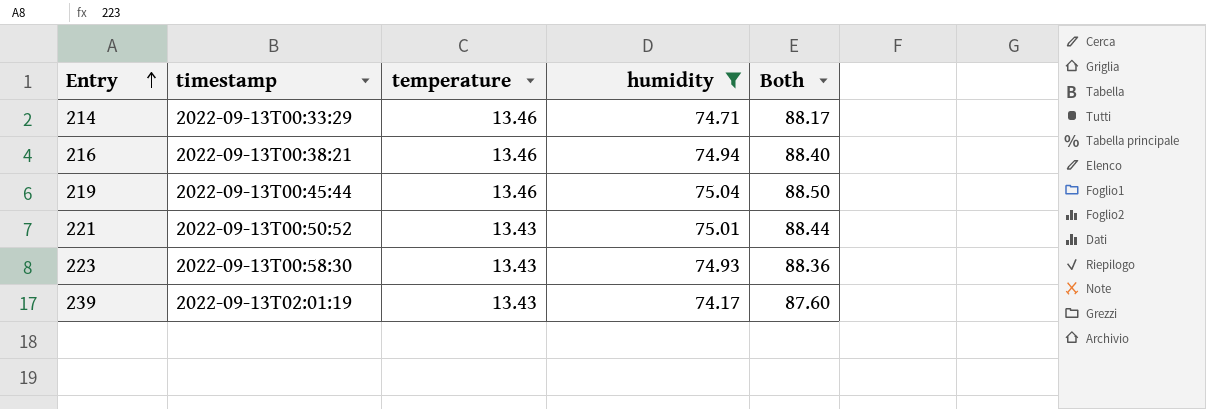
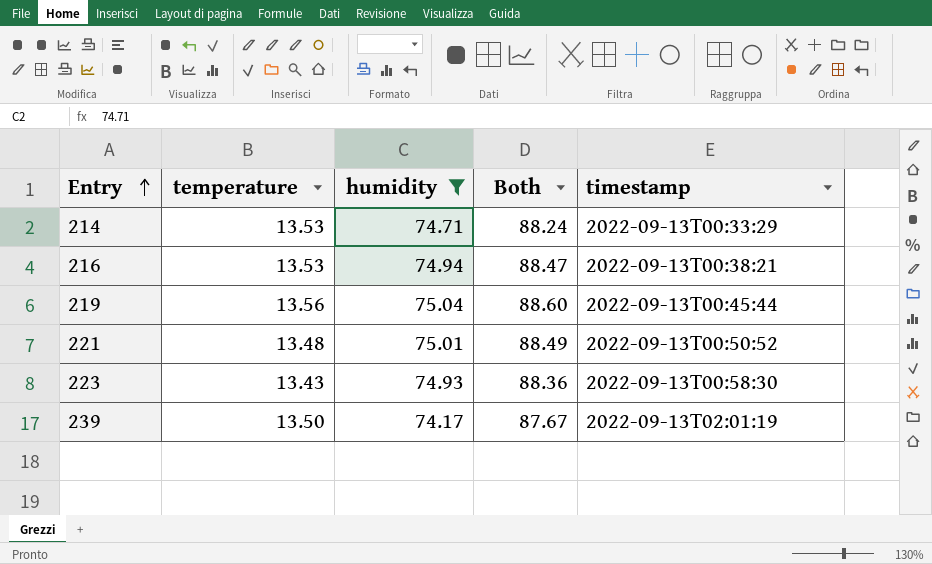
column timestamp | position: 2 -> 5
214 | temperature: 13.46 -> 13.53
214 | Both: 88.17 -> 88.24
216 | temperature: 13.46 -> 13.53
216 | Both: 88.40 -> 88.47
219 | temperature: 13.46 -> 13.56
219 | Both: 88.50 -> 88.60
221 | temperature: 13.43 -> 13.48
221 | Both: 88.44 -> 88.49
239 | temperature: 13.43 -> 13.50
239 | Both: 87.60 -> 87.67

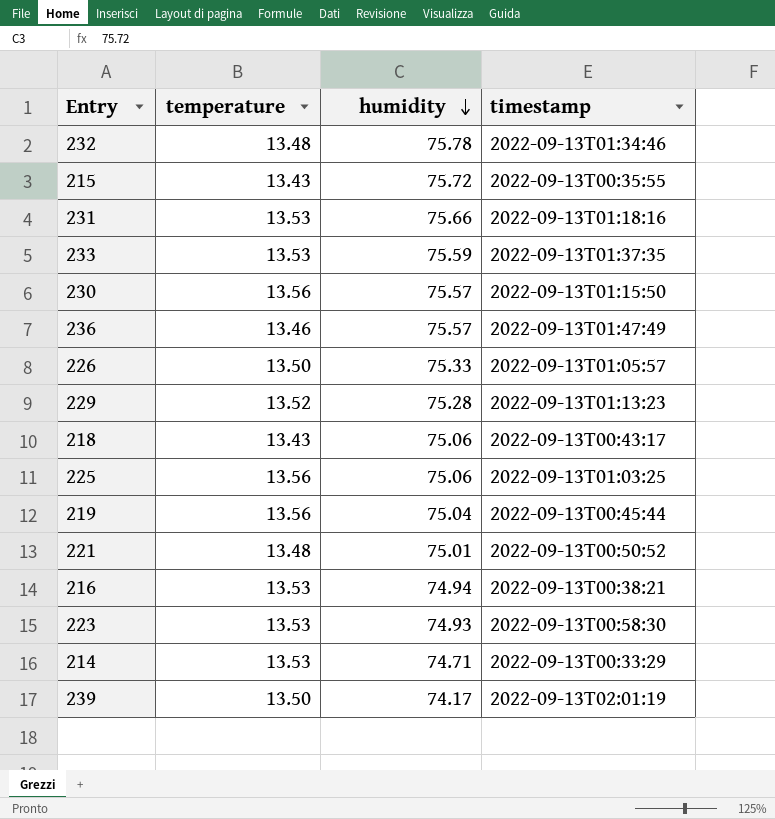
filter: humidity <= 75.04 -> none
row order: Entry ascending -> humidity descending
column Both | formula: [temperature] + [humidity] -> none
223 | temperature: 13.43 -> 13.53

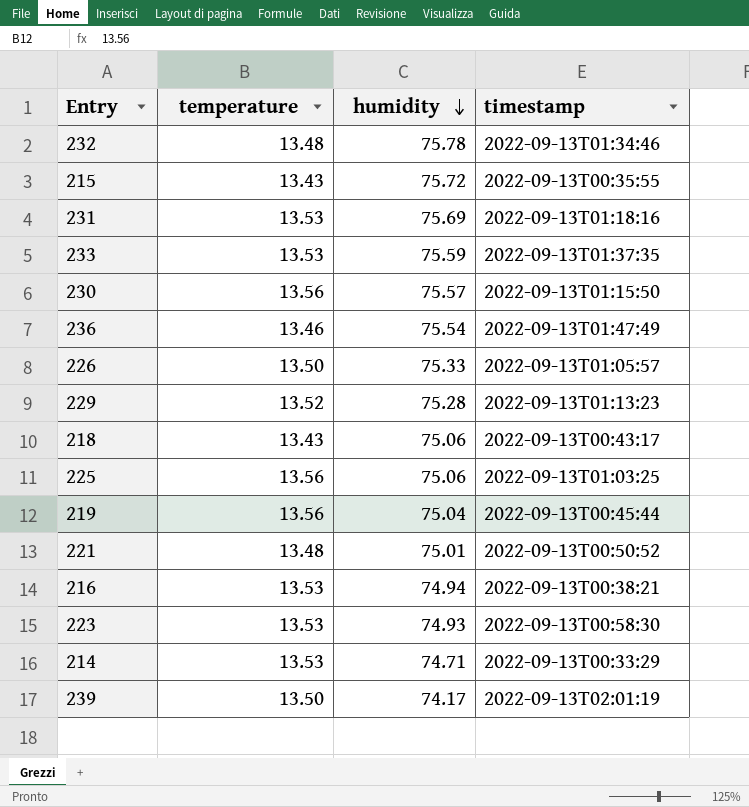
231 | humidity: 75.66 -> 75.69
236 | humidity: 75.57 -> 75.54

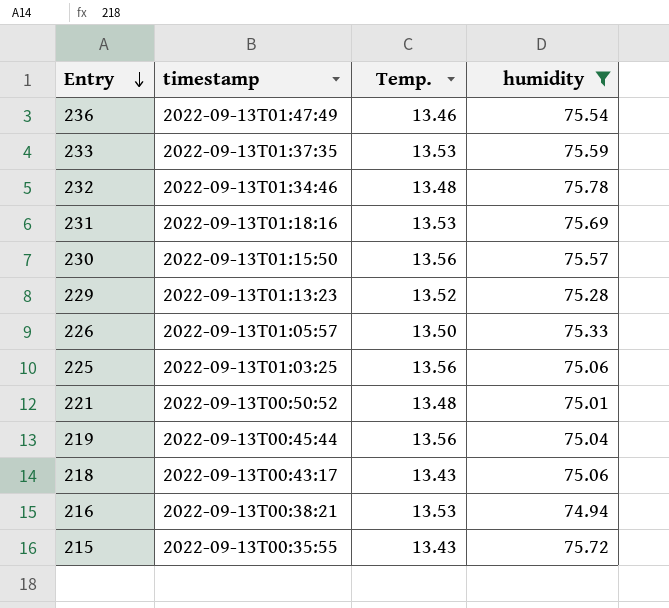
filter: none -> humidity >= 74.94
row order: humidity descending -> Entry descending
column timestamp | position: 4 -> 2
column name: temperature -> Temp.

